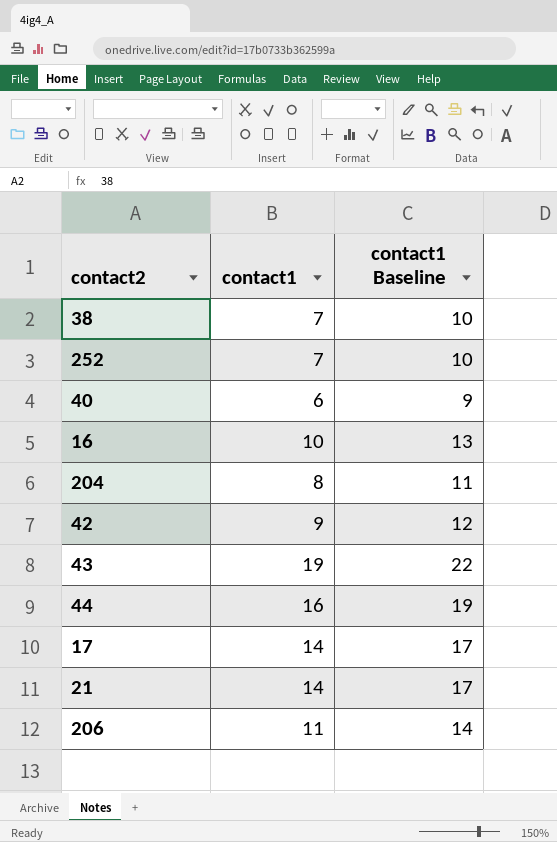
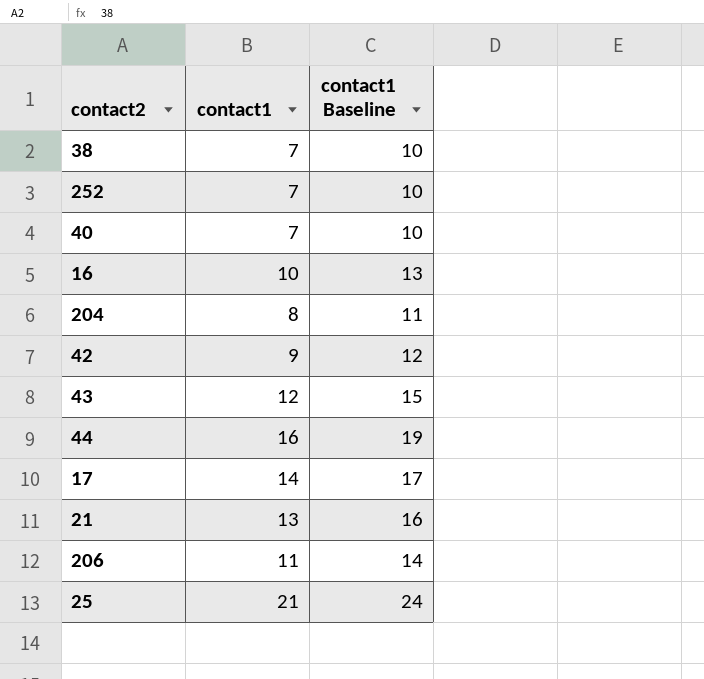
40 | contact1: 6 -> 7
40 | contact1 Baseline: 9 -> 10
43 | contact1: 19 -> 12
43 | contact1 Baseline: 22 -> 15
21 | contact1: 14 -> 13
21 | contact1 Baseline: 17 -> 16
row 25: none -> 21 | 24

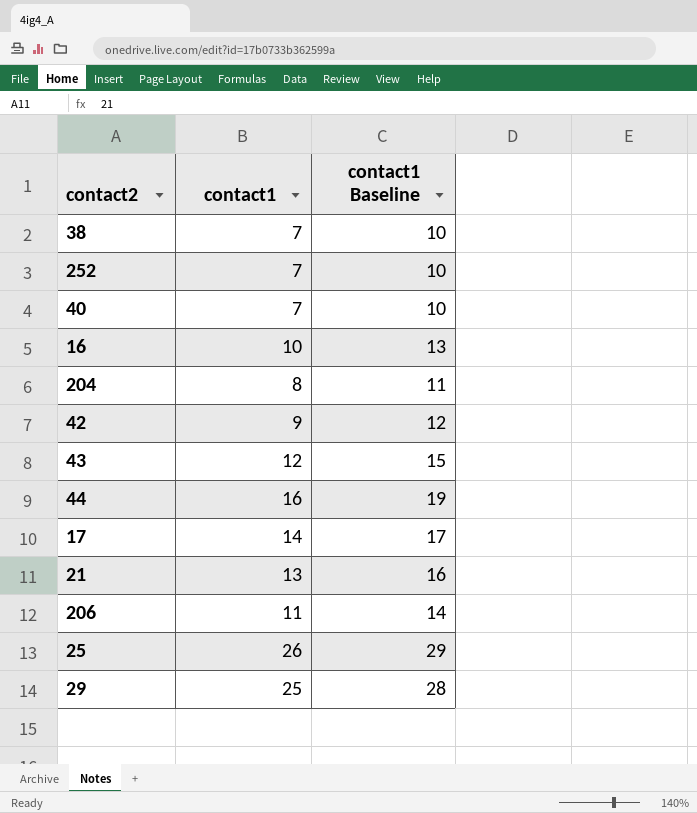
25 | contact1: 21 -> 26
25 | contact1 Baseline: 24 -> 29
row 29: none -> 25 | 28

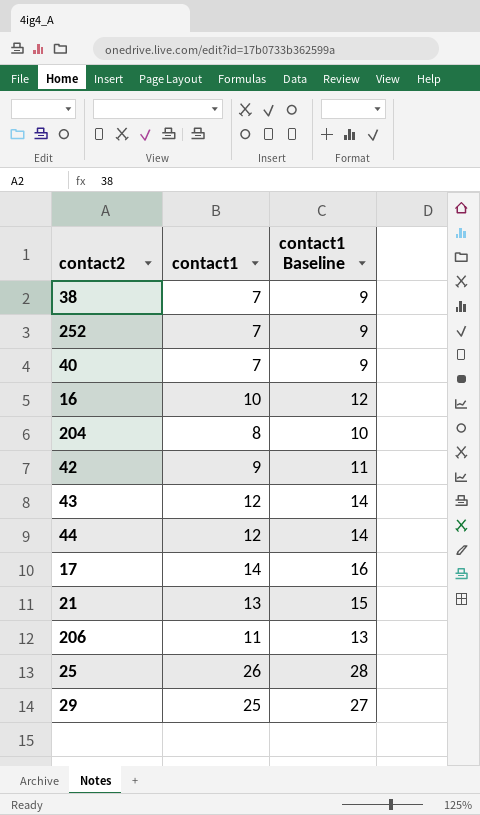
column contact1 Baseline | formula: [contact1] + 3 -> [contact1] + 2
44 | contact1: 16 -> 12

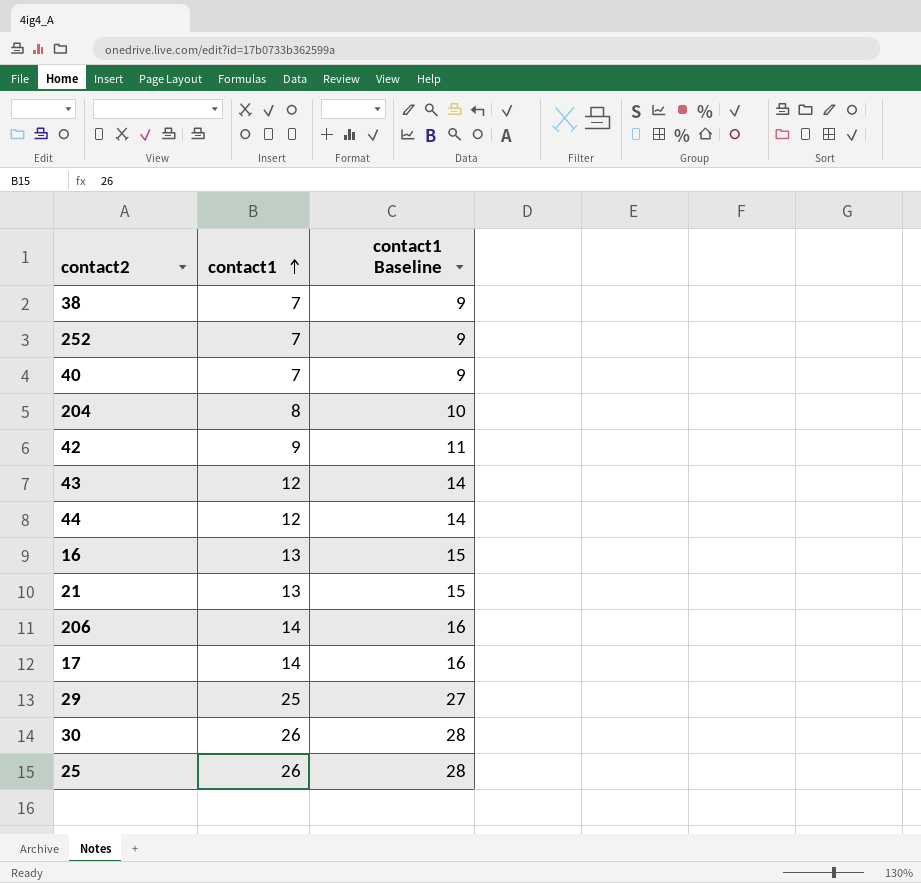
row order: none -> contact1 ascending
16 | contact1: 10 -> 13
16 | contact1 Baseline: 12 -> 15
206 | contact1: 11 -> 14
206 | contact1 Baseline: 13 -> 16
row 30: none -> 26 | 28

